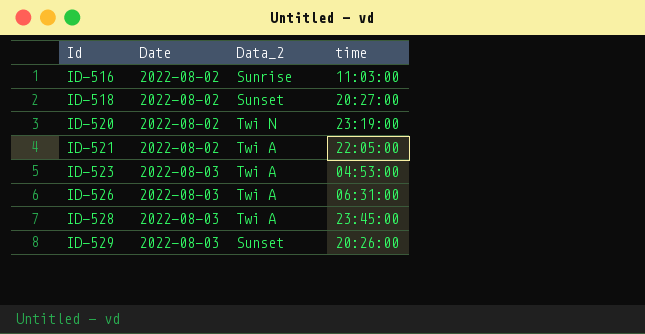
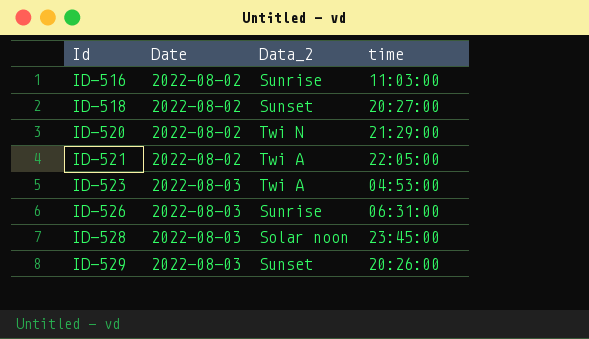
ID-520 | time: 23:19:00 -> 21:29:00
ID-526 | Data_2: Twi A -> Sunrise
ID-528 | Data_2: Twi A -> Solar noon

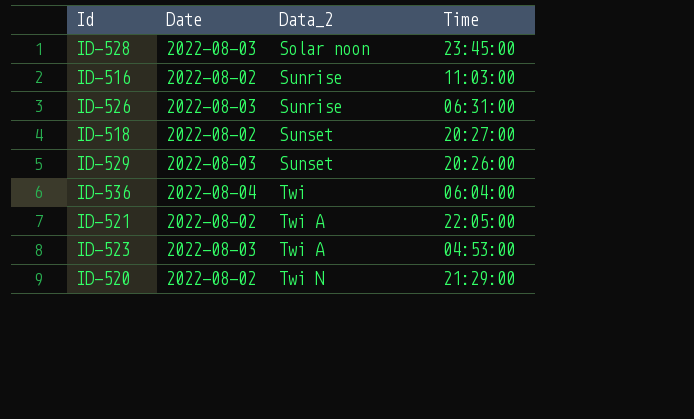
row order: Id ascending -> Data_2 ascending
column name: time -> Time
row ID-536: none -> 2022-08-04 | Twi | 06:04:00

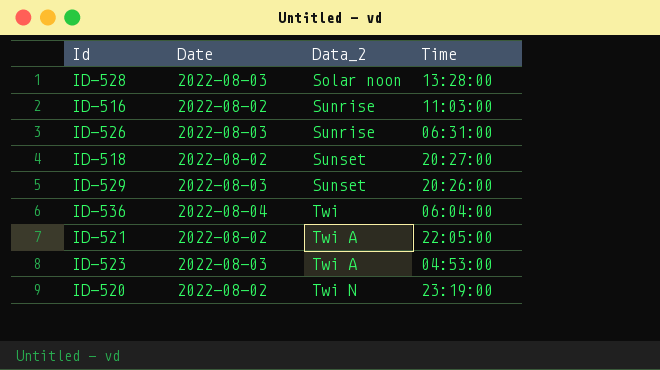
ID-528 | Time: 23:45:00 -> 13:28:00
ID-520 | Time: 21:29:00 -> 23:19:00

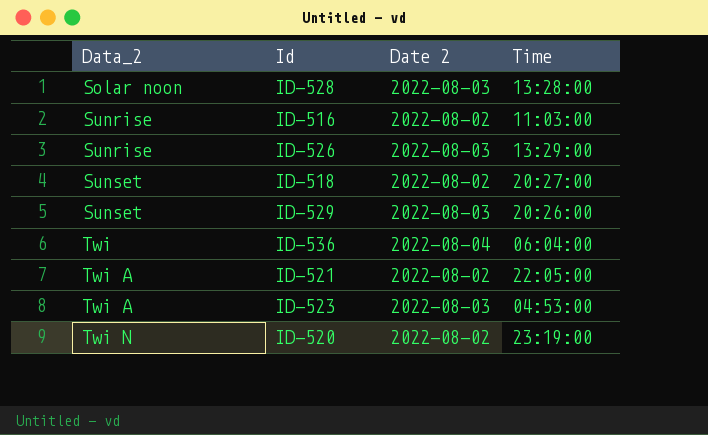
column Data_2 | position: 3 -> 1
column name: Date -> Date 2
ID-526 | Time: 06:31:00 -> 13:29:00

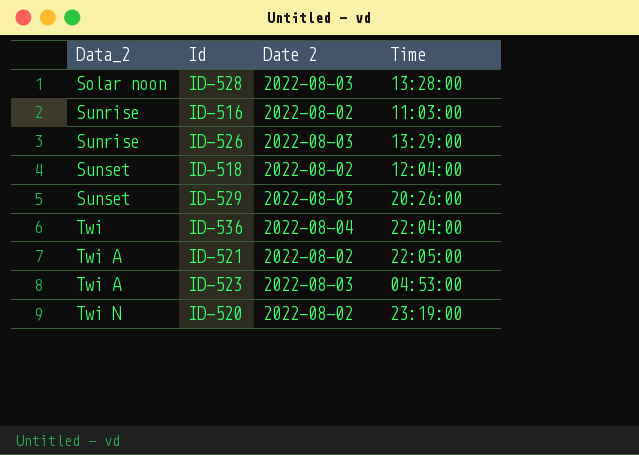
ID-518 | Time: 20:27:00 -> 12:04:00
ID-536 | Time: 06:04:00 -> 22:04:00

